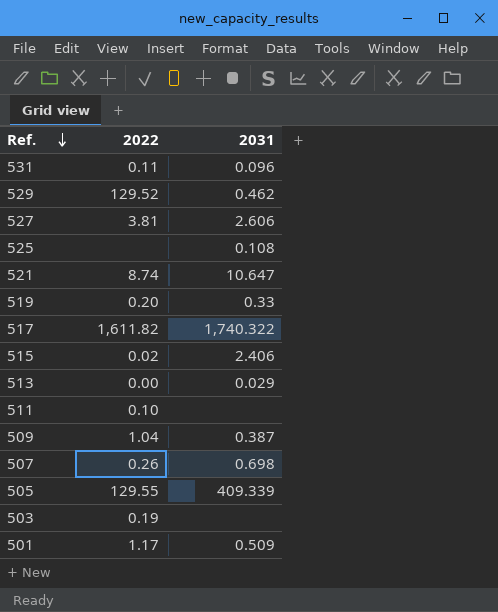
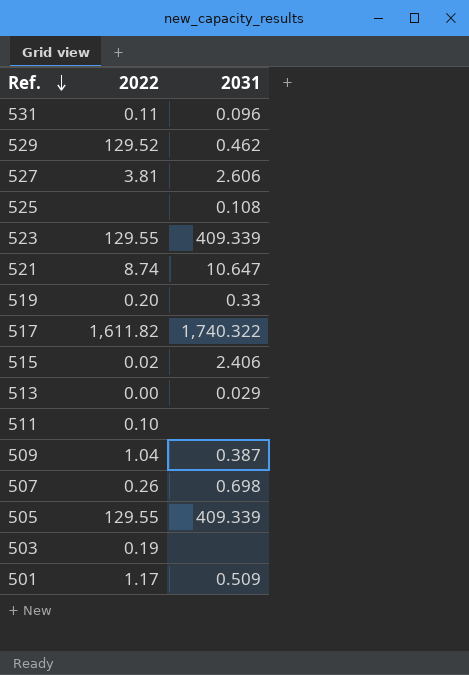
row 523: none -> 129.55 | 409.339

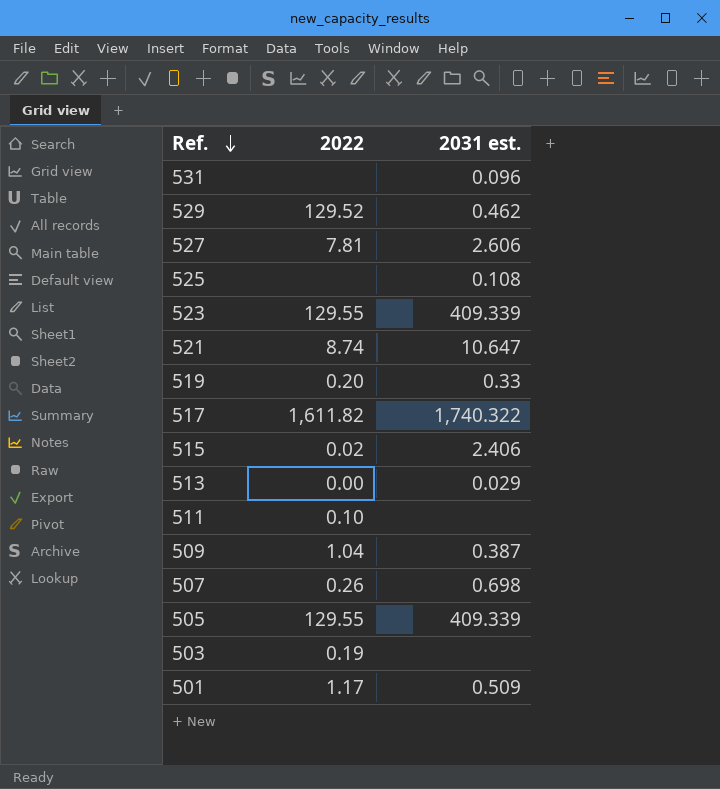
column name: 2031 -> 2031 est.
531 | 2022: 0.11 -> none
527 | 2022: 3.81 -> 7.81

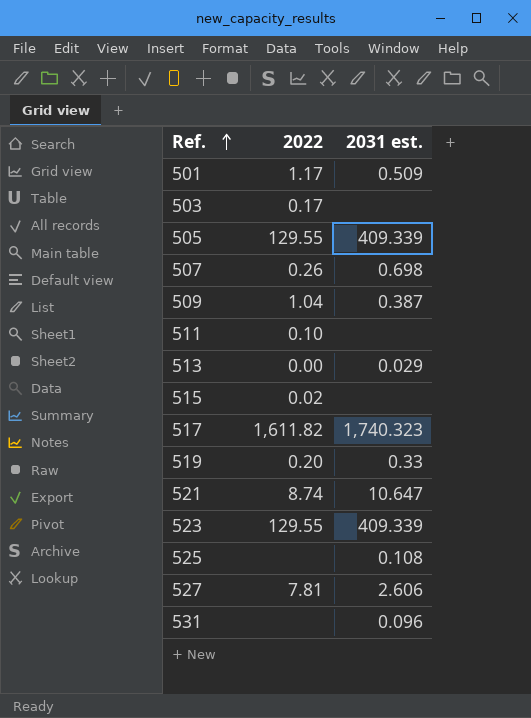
row order: Ref. descending -> Ref. ascending
row 529: 129.52 | 0.462 -> none
503 | 2022: 0.19 -> 0.17
515 | 2031 est.: 2.406 -> none
517 | 2031 est.: 1,740.322 -> 1,740.323

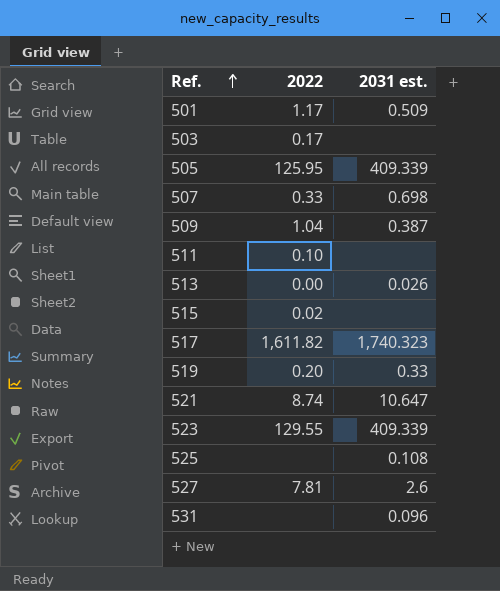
505 | 2022: 129.55 -> 125.95
507 | 2022: 0.26 -> 0.33
513 | 2031 est.: 0.029 -> 0.026
527 | 2031 est.: 2.606 -> 2.6

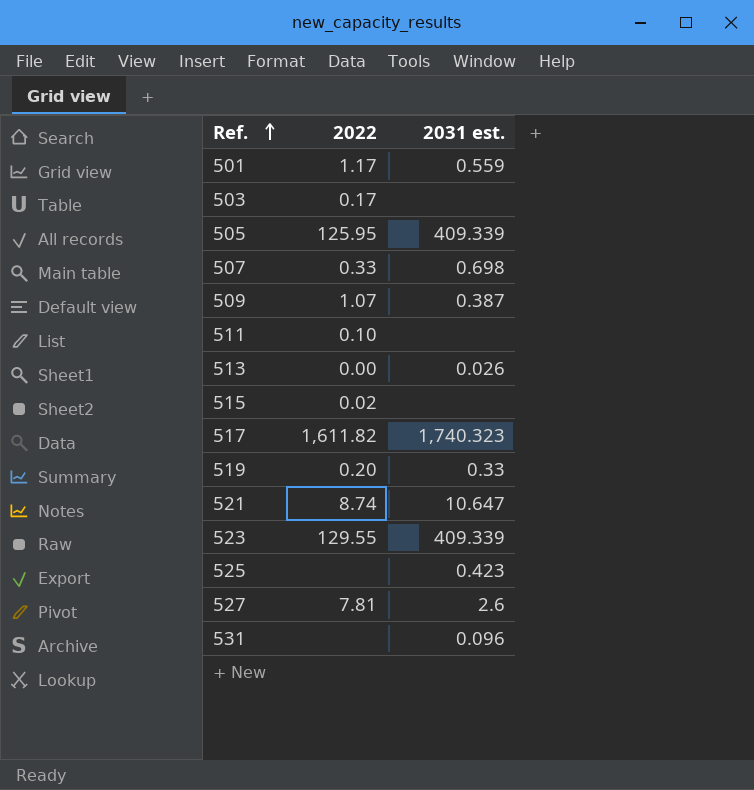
501 | 2031 est.: 0.509 -> 0.559
509 | 2022: 1.04 -> 1.07
525 | 2031 est.: 0.108 -> 0.423

